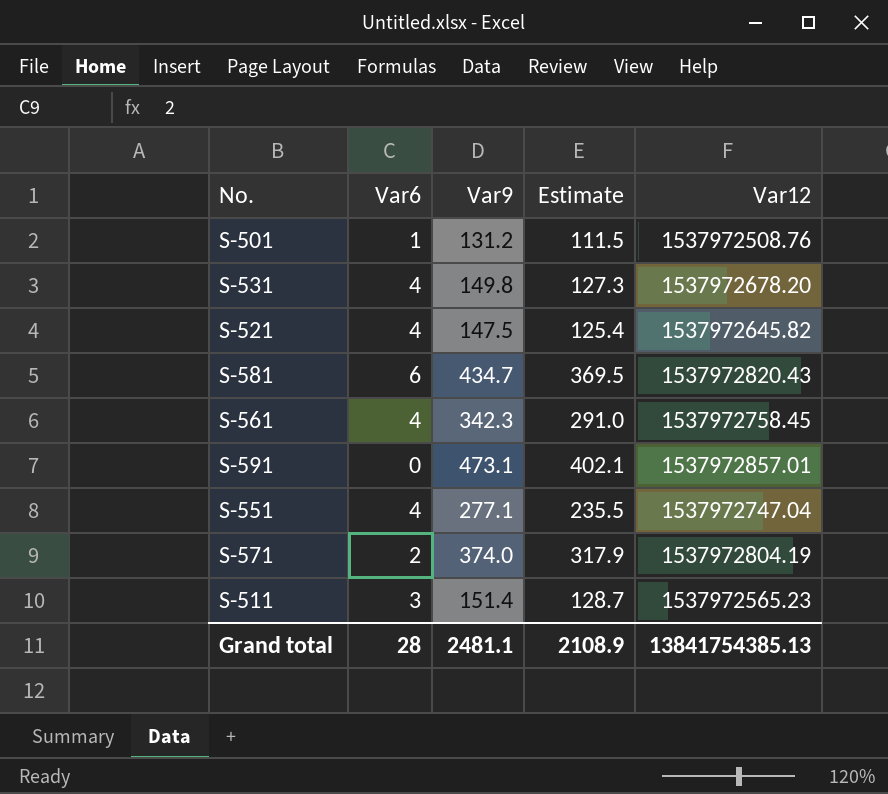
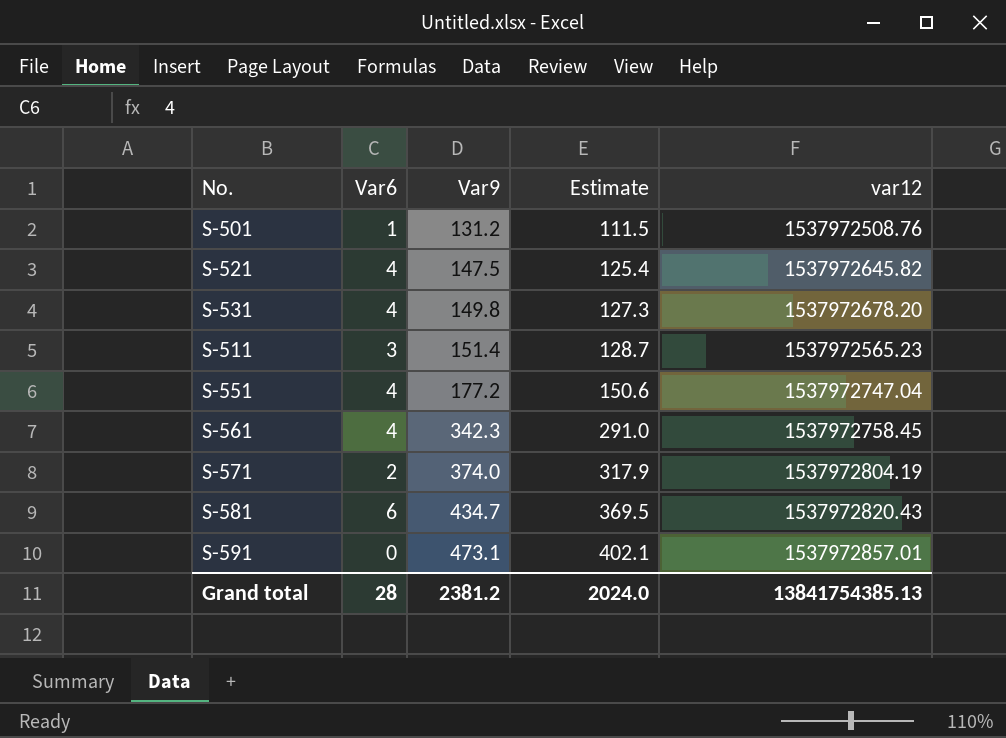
row order: none -> Var9 ascending
column name: Var12 -> var12
S-551 | Var9: 277.1 -> 177.2
S-551 | Estimate: 235.5 -> 150.6
Grand total | Var9: 2481.1 -> 2381.2
Grand total | Estimate: 2108.9 -> 2024.0

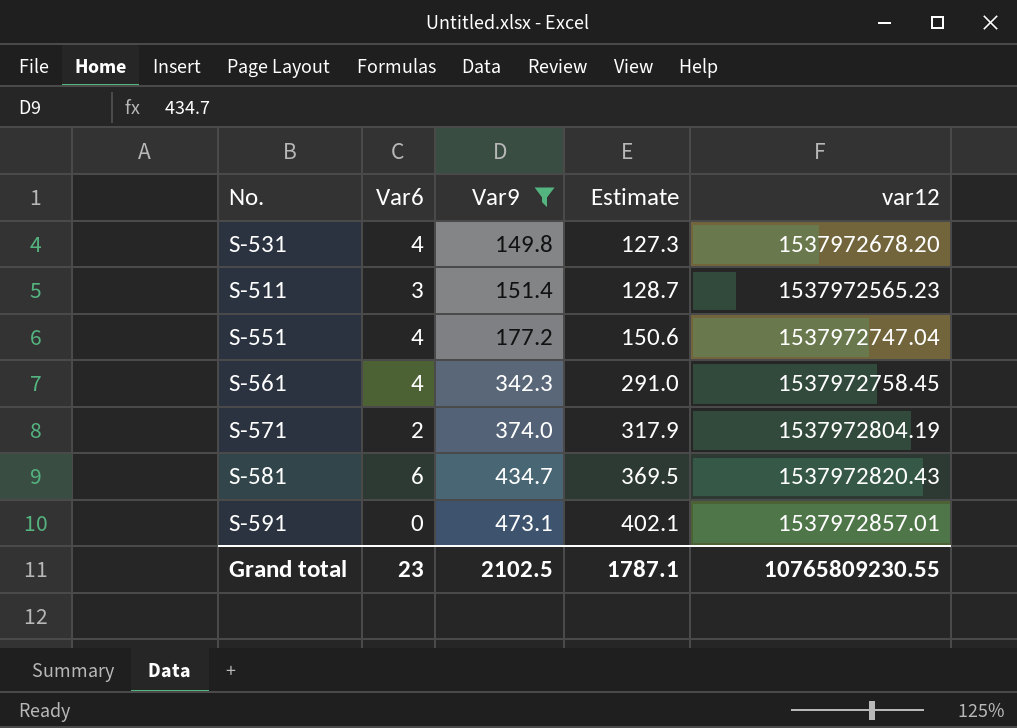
filter: none -> Var9 >= 149.8
Grand total | Var6: 28 -> 23
Grand total | Var9: 2381.2 -> 2102.5
Grand total | Estimate: 2024.0 -> 1787.1
Grand total | var12: 13841754385.13 -> 10765809230.55

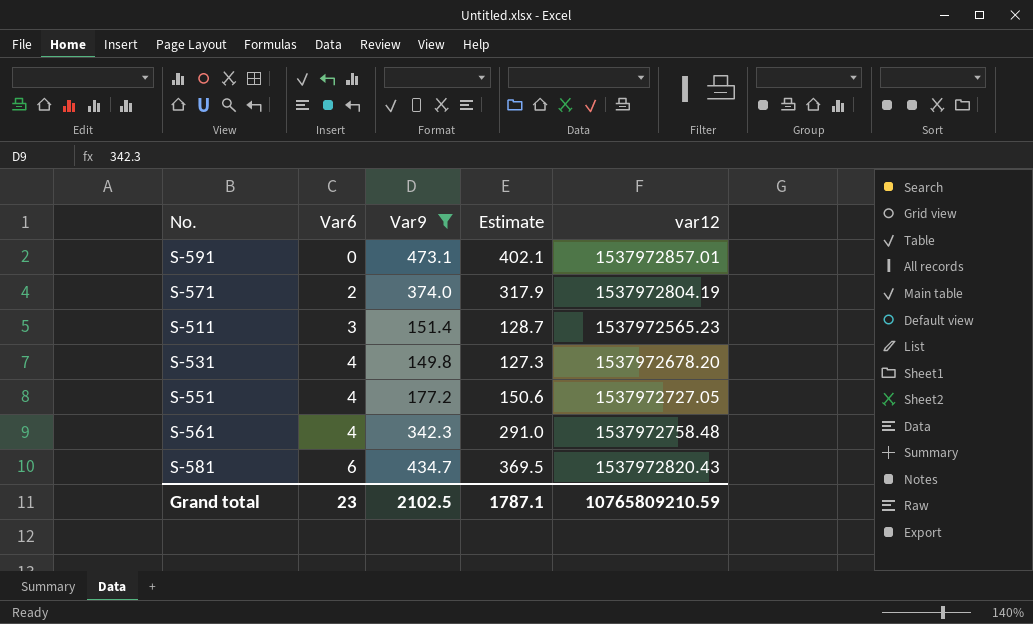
row order: Var9 ascending -> Var6 ascending
S-551 | var12: 1537972747.04 -> 1537972727.05
S-561 | var12: 1537972758.45 -> 1537972758.48
Grand total | var12: 10765809230.55 -> 10765809210.59

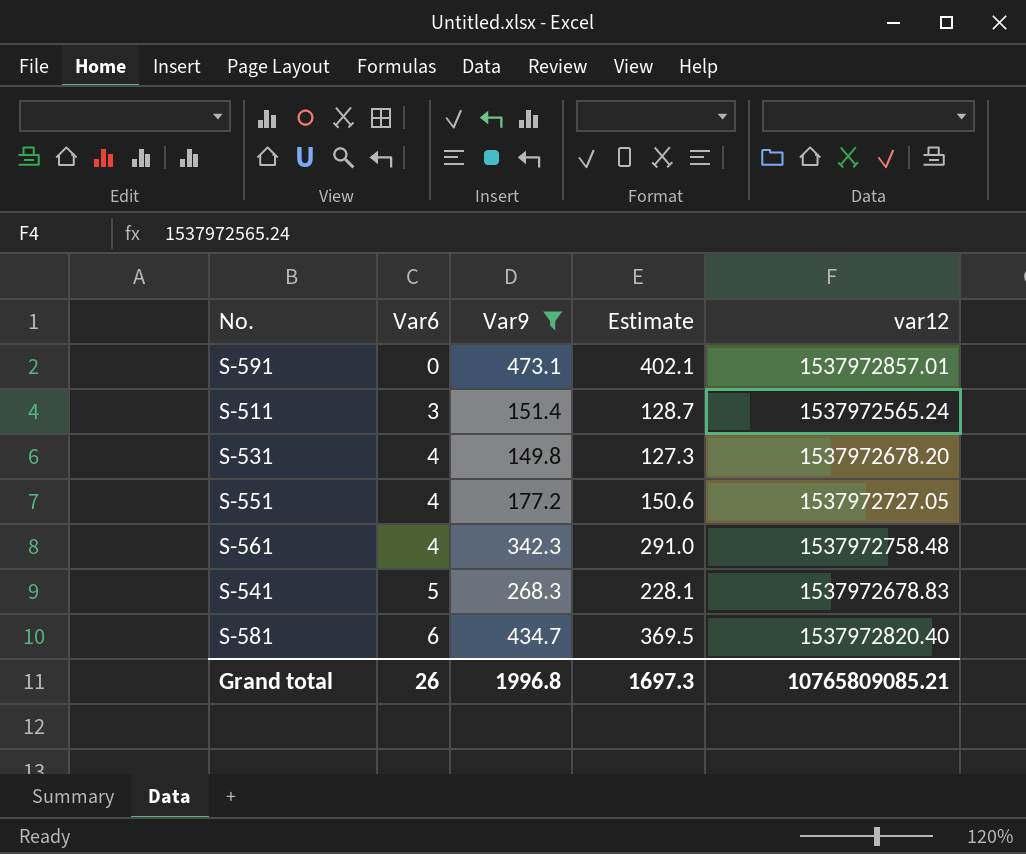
row S-571: 2 | 374.0 | 317.9 | 1537972804.19 -> none
S-511 | var12: 1537972565.23 -> 1537972565.24
row S-541: none -> 5 | 268.3 | 228.1 | 1537972678.83
S-581 | var12: 1537972820.43 -> 1537972820.40
Grand total | Var6: 23 -> 26
Grand total | Var9: 2102.5 -> 1996.8
Grand total | Estimate: 1787.1 -> 1697.3
Grand total | var12: 10765809210.59 -> 10765809085.21

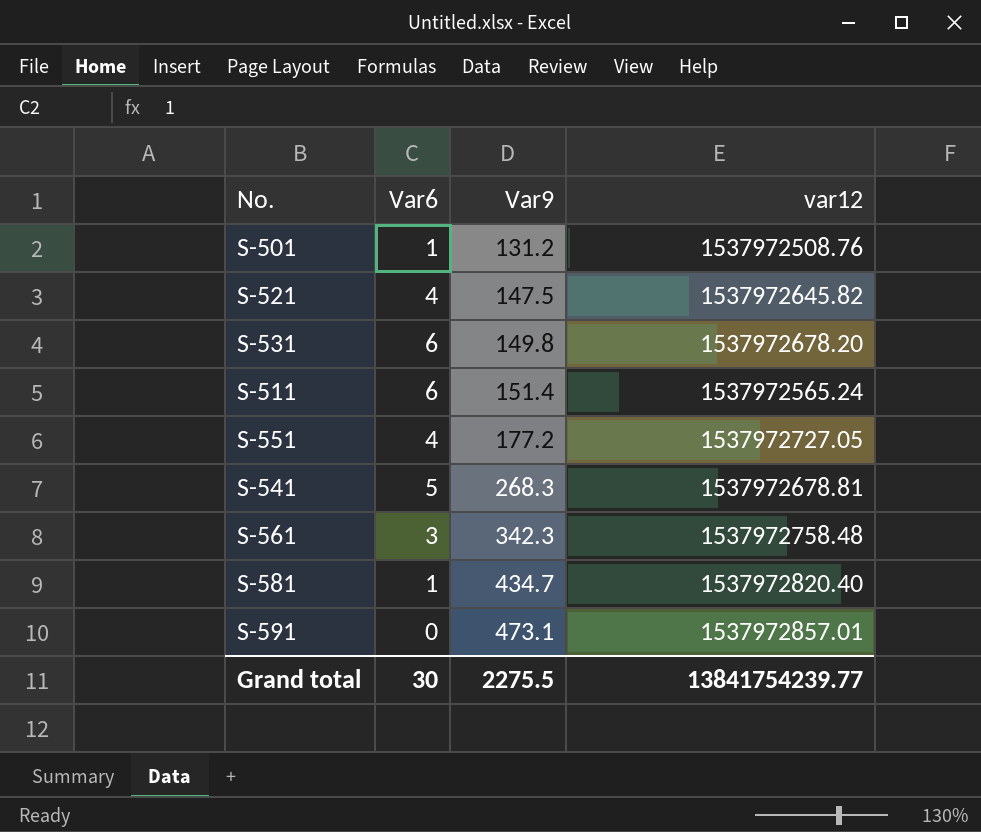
filter: Var9 >= 149.8 -> none
row order: Var6 ascending -> Var9 ascending
column Estimate | formula: [Var9] * 0.85 -> none
S-531 | Var6: 4 -> 6
S-511 | Var6: 3 -> 6
S-541 | var12: 1537972678.83 -> 1537972678.81
S-561 | Var6: 4 -> 3
S-581 | Var6: 6 -> 1
Grand total | Var6: 26 -> 30
Grand total | Var9: 1996.8 -> 2275.5
Grand total | var12: 10765809085.21 -> 13841754239.77

